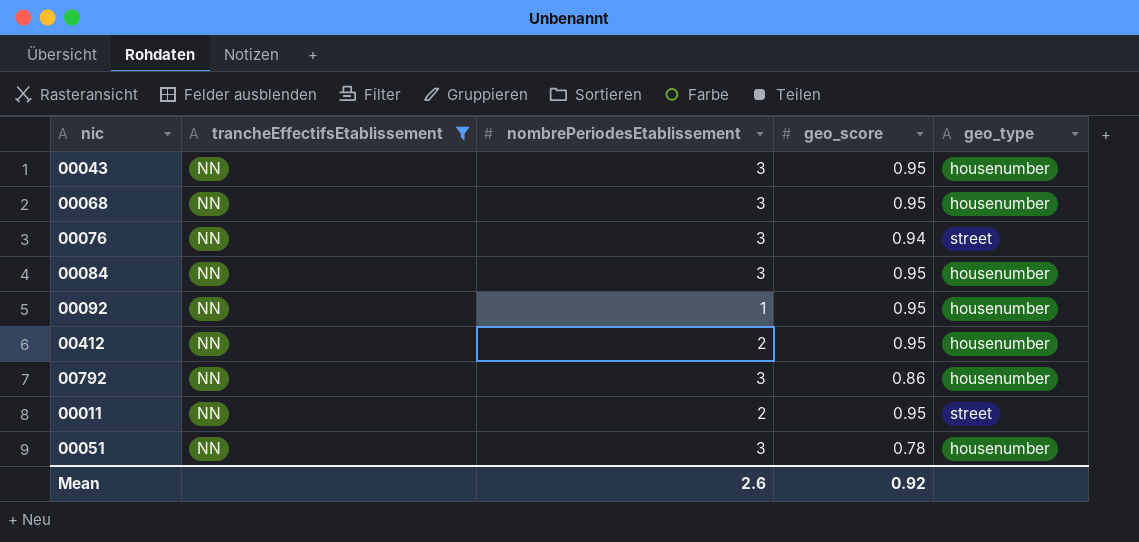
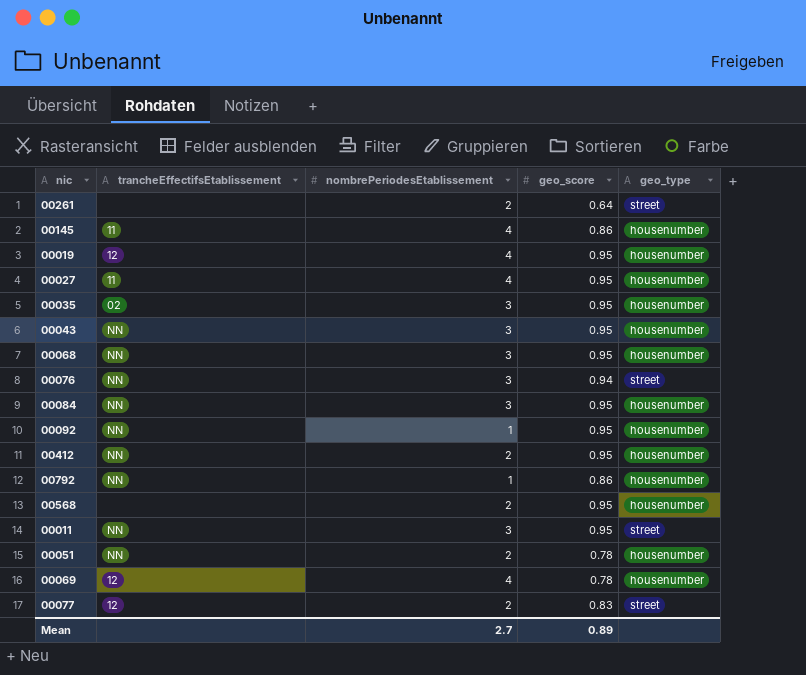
filter: trancheEffectifsEtablissement = NN -> none
00792 | nombrePeriodesEtablissement: 3 -> 1
00011 | nombrePeriodesEtablissement: 2 -> 3
00051 | nombrePeriodesEtablissement: 3 -> 2
Mean | nombrePeriodesEtablissement: 2.6 -> 2.7
Mean | geo_score: 0.92 -> 0.89

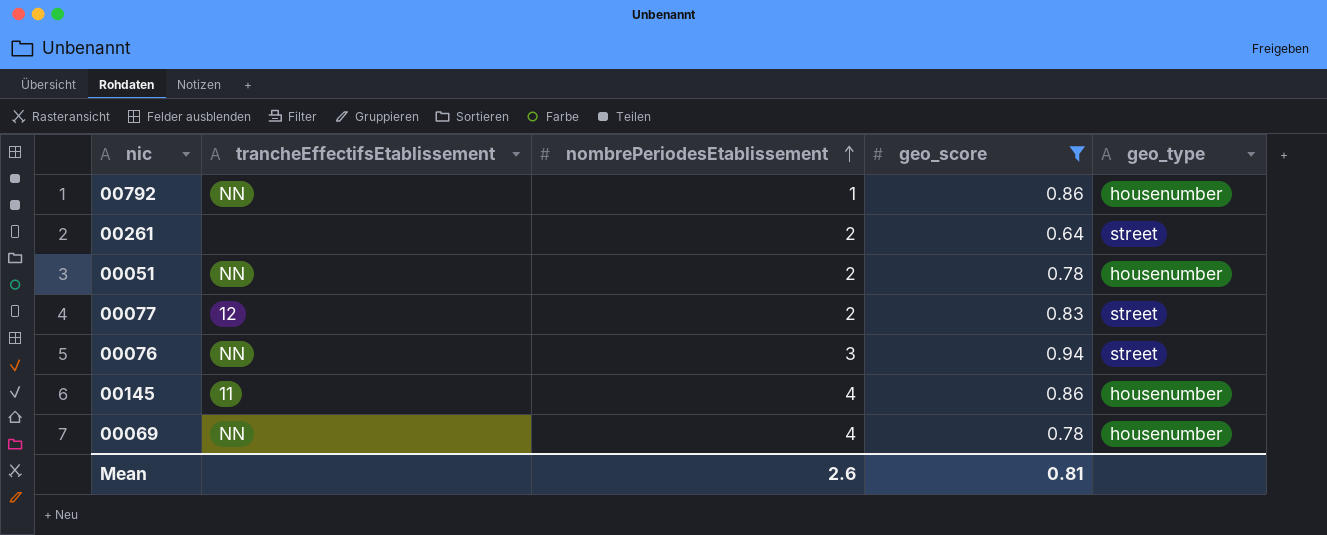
filter: none -> geo_score != 0.95
row order: none -> nombrePeriodesEtablissement ascending
00069 | trancheEffectifsEtablissement: 12 -> NN
Mean | nombrePeriodesEtablissement: 2.7 -> 2.6
Mean | geo_score: 0.89 -> 0.81

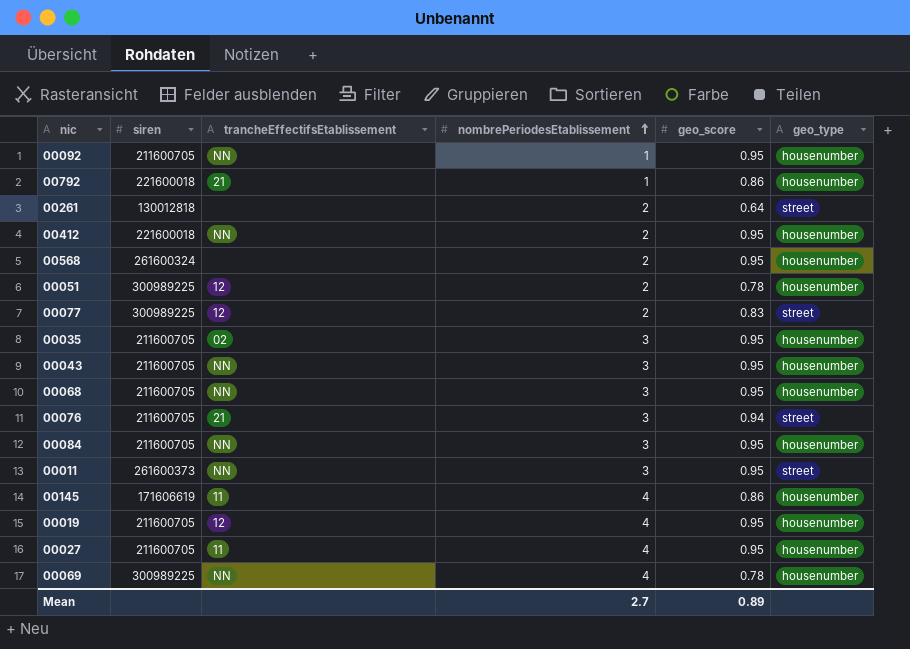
filter: geo_score != 0.95 -> none
column siren | position: none -> 2
00792 | trancheEffectifsEtablissement: NN -> 21
00051 | trancheEffectifsEtablissement: NN -> 12
00076 | trancheEffectifsEtablissement: NN -> 21
Mean | nombrePeriodesEtablissement: 2.6 -> 2.7
Mean | geo_score: 0.81 -> 0.89

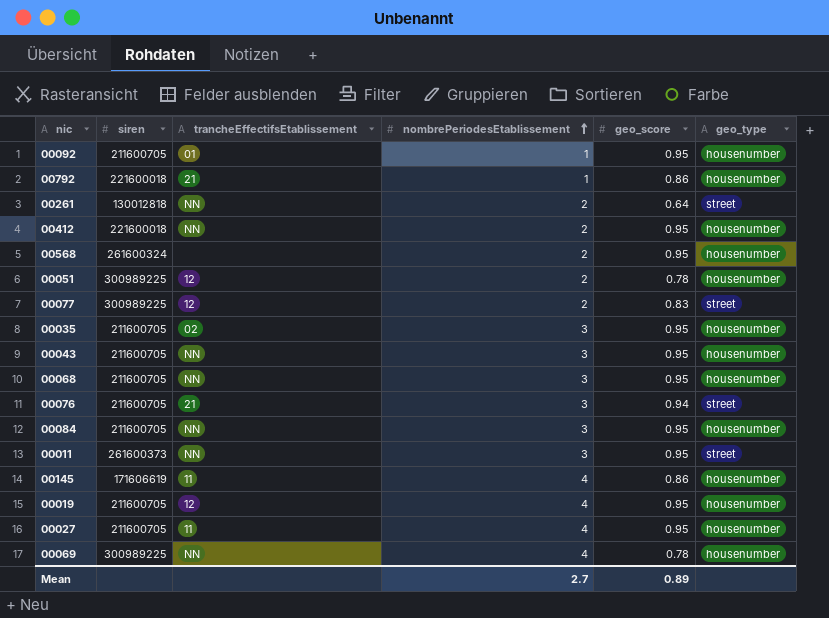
00092 | trancheEffectifsEtablissement: NN -> 01
00261 | trancheEffectifsEtablissement: none -> NN

